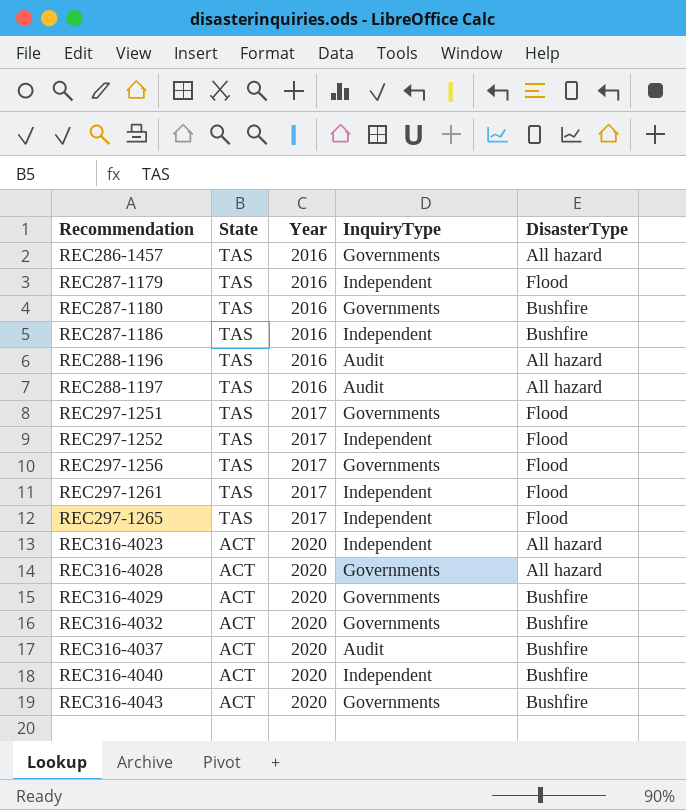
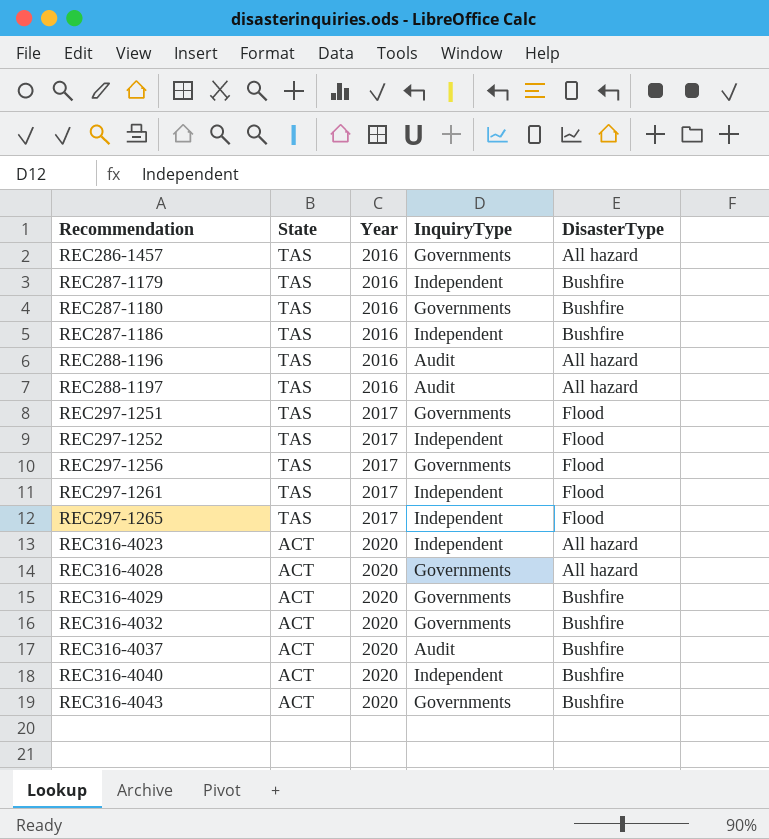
REC287-1179 | DisasterType: Flood -> Bushfire

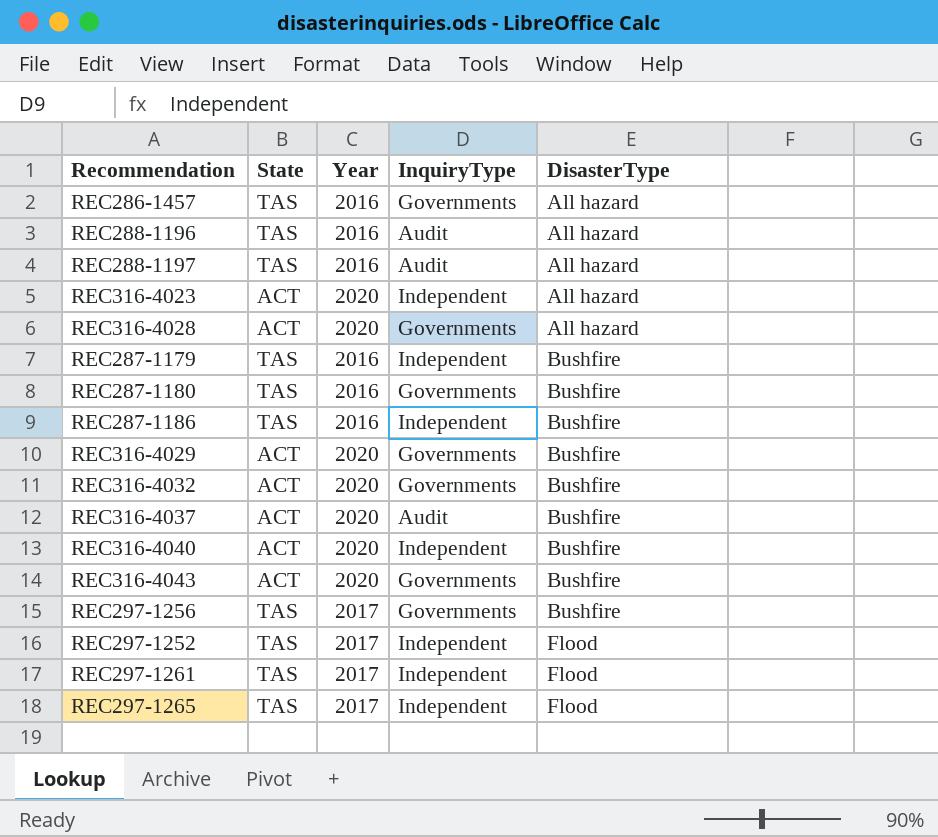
row order: Recommendation ascending -> DisasterType ascending
row REC297-1251: TAS | 2017 | Governments | Flood -> none
REC297-1256 | DisasterType: Flood -> Bushfire

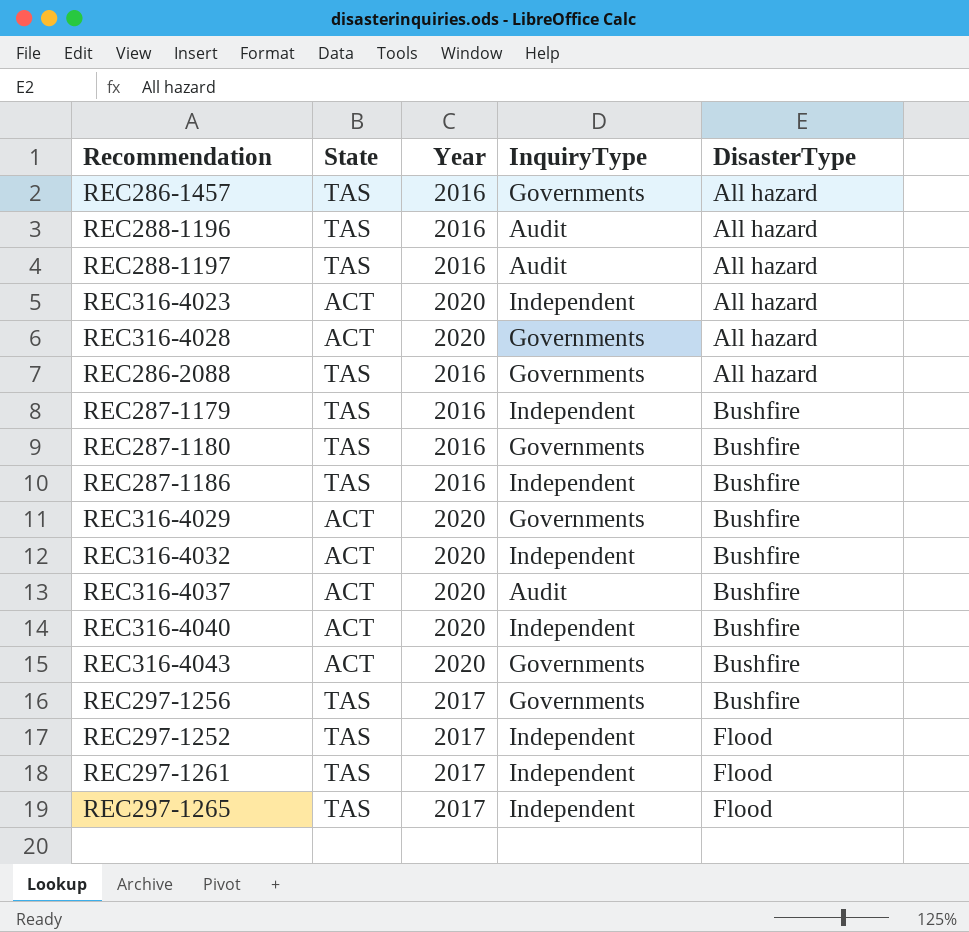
row REC286-2088: none -> TAS | 2016 | Governments | All hazard
REC316-4032 | InquiryType: Governments -> Independent

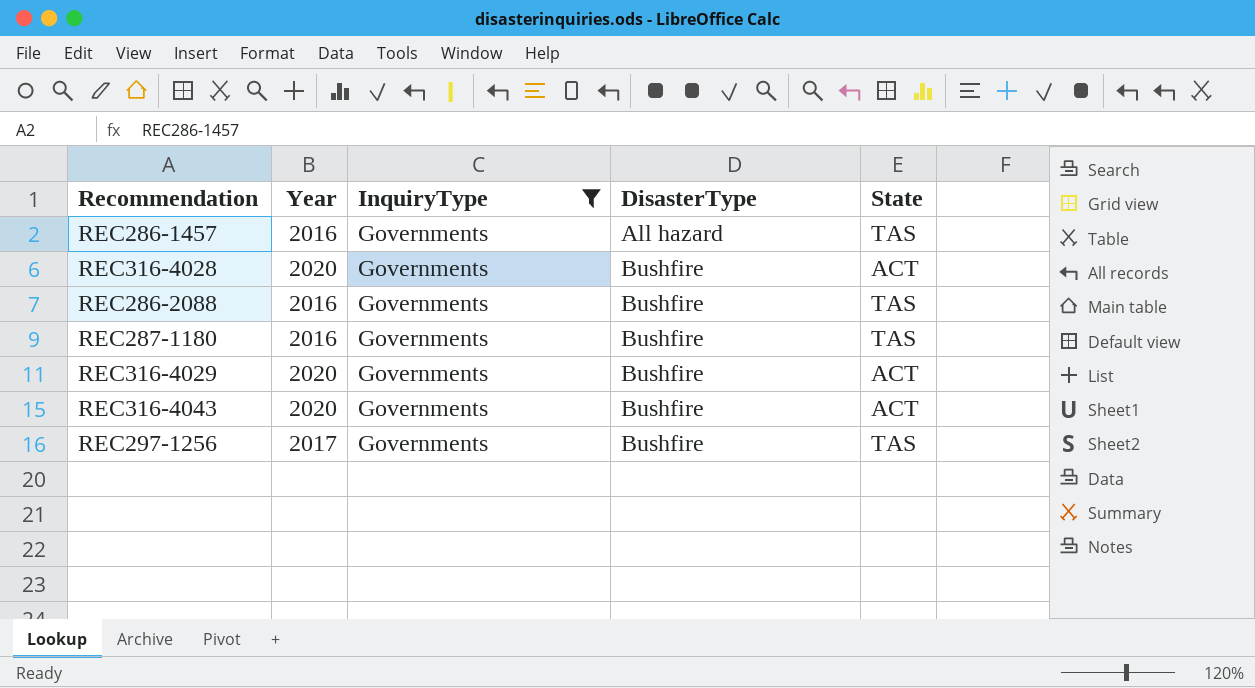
filter: none -> InquiryType = Governments
column State | position: 2 -> 5
REC316-4028 | DisasterType: All hazard -> Bushfire
REC286-2088 | DisasterType: All hazard -> Bushfire

